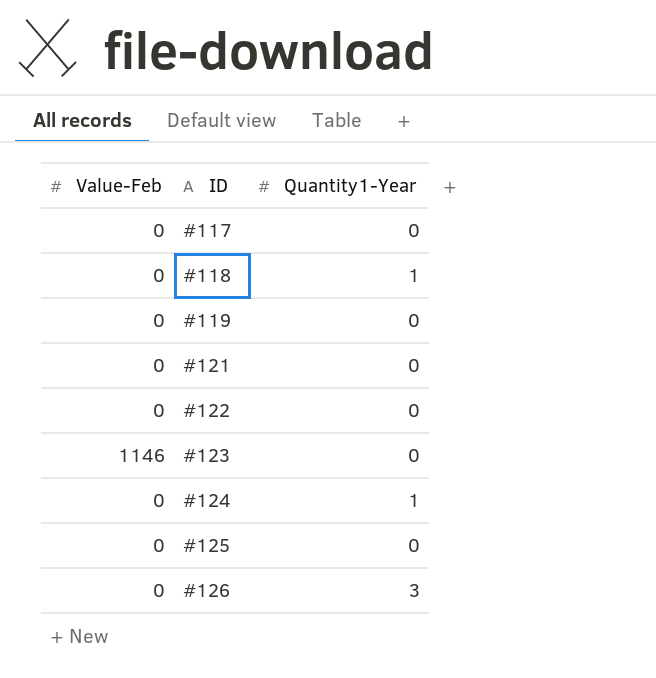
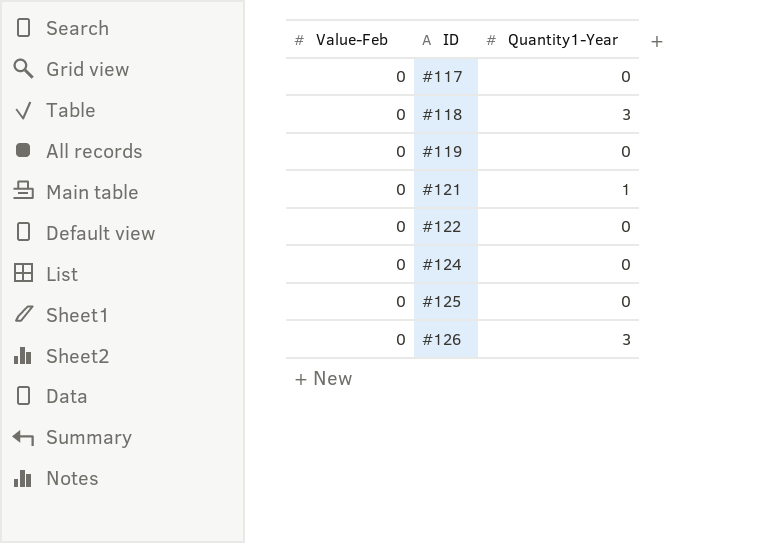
row #123: 1146 | 0 -> none
#118 | Quantity1-Year: 1 -> 3
#121 | Quantity1-Year: 0 -> 1
#124 | Quantity1-Year: 1 -> 0

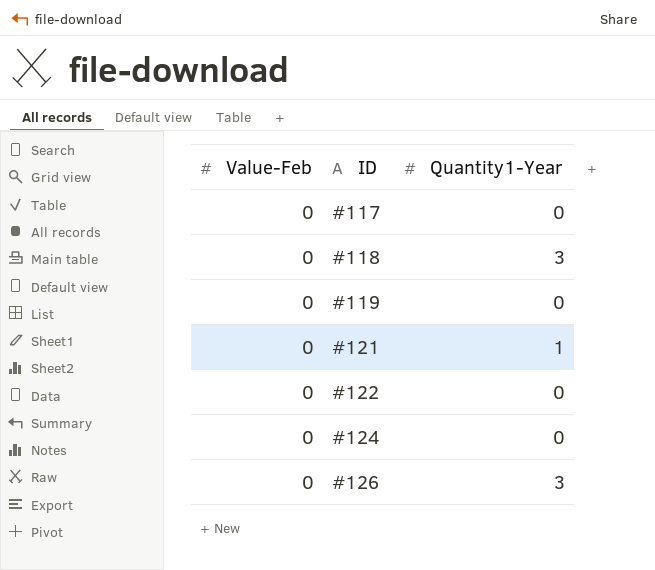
row #125: 0 | 0 -> none

